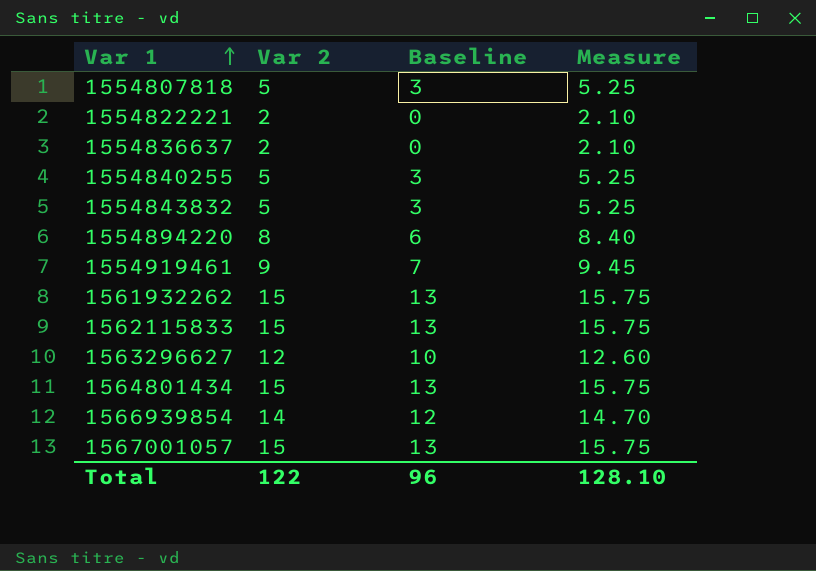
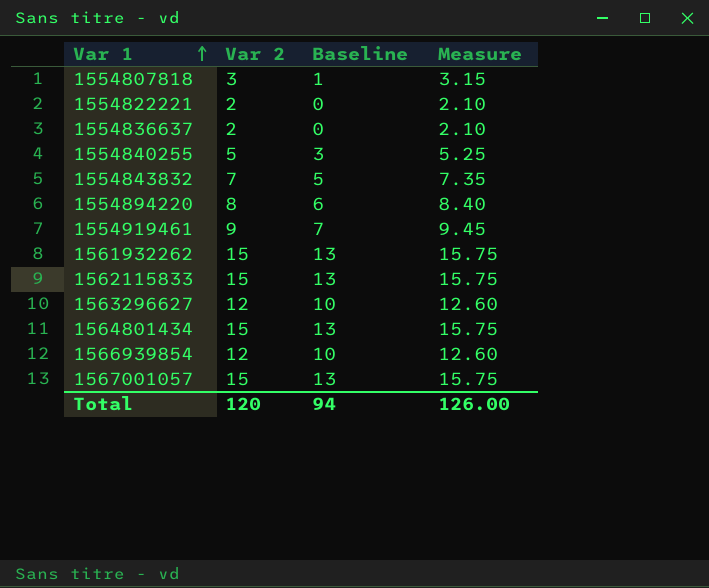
1554807818 | Var 2: 5 -> 3
1554807818 | Baseline: 3 -> 1
1554807818 | Measure: 5.25 -> 3.15
1554843832 | Var 2: 5 -> 7
1554843832 | Baseline: 3 -> 5
1554843832 | Measure: 5.25 -> 7.35
1566939854 | Var 2: 14 -> 12
1566939854 | Baseline: 12 -> 10
1566939854 | Measure: 14.70 -> 12.60
Total | Var 2: 122 -> 120
Total | Baseline: 96 -> 94
Total | Measure: 128.10 -> 126.00

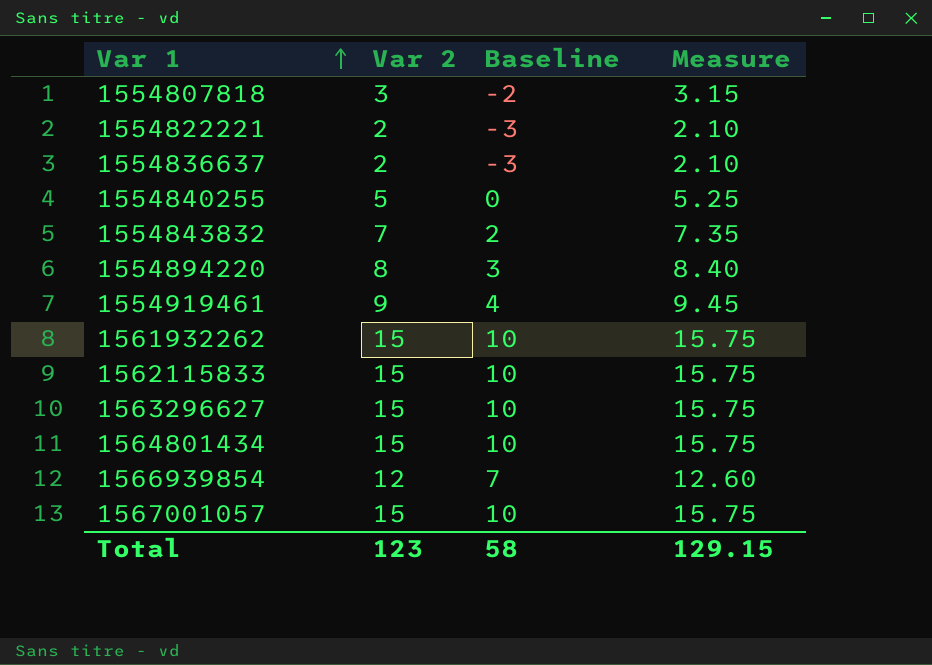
column Baseline | formula: [Var 2] - 2 -> [Var 2] - 5
1563296627 | Var 2: 12 -> 15
1563296627 | Measure: 12.60 -> 15.75
Total | Var 2: 120 -> 123
Total | Baseline: 94 -> 58
Total | Measure: 126.00 -> 129.15

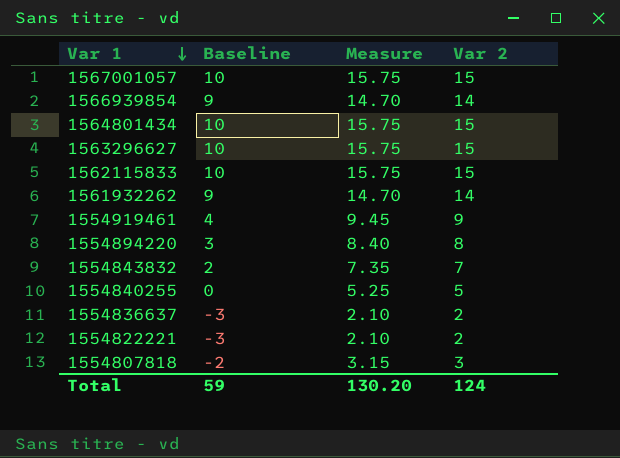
row order: Var 1 ascending -> Var 1 descending
column Var 2 | position: 2 -> 4
1566939854 | Baseline: 7 -> 9
1566939854 | Measure: 12.60 -> 14.70
1566939854 | Var 2: 12 -> 14
1561932262 | Baseline: 10 -> 9
1561932262 | Measure: 15.75 -> 14.70
1561932262 | Var 2: 15 -> 14
Total | Baseline: 58 -> 59
Total | Measure: 129.15 -> 130.20
Total | Var 2: 123 -> 124

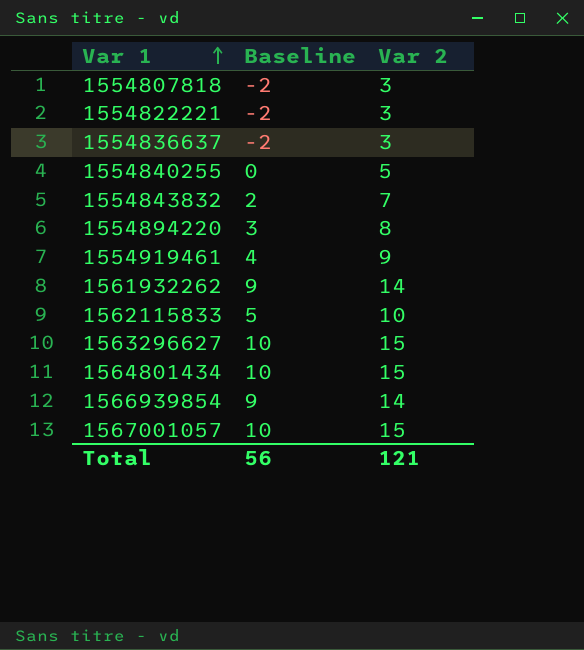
row order: Var 1 descending -> Var 1 ascending
column Measure | formula: [Var 2] * 1.05 -> none
1554822221 | Baseline: -3 -> -2
1554822221 | Var 2: 2 -> 3
1554836637 | Baseline: -3 -> -2
1554836637 | Var 2: 2 -> 3
1562115833 | Baseline: 10 -> 5
1562115833 | Var 2: 15 -> 10
Total | Baseline: 59 -> 56
Total | Var 2: 124 -> 121

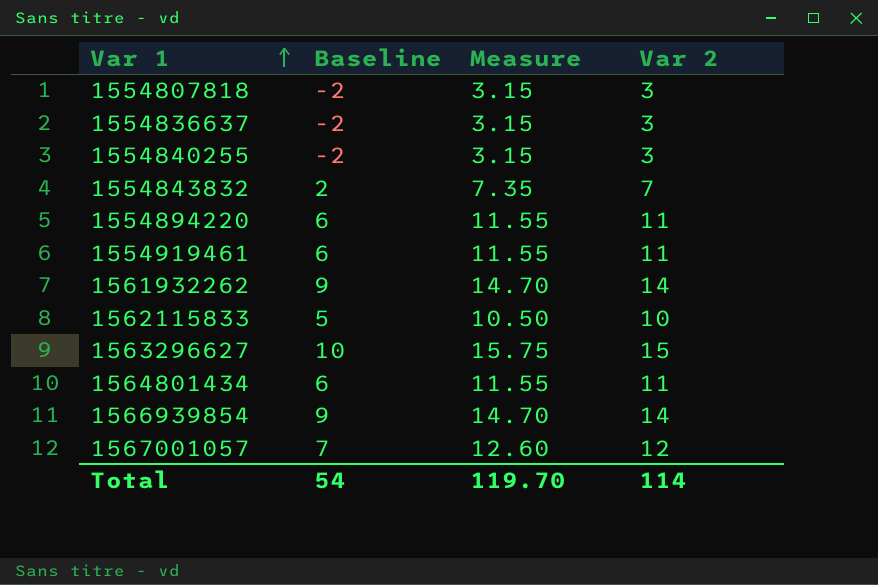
column Measure | formula: none -> [Var 2] * 1.05
row 1554822221: -2 | 3 -> none
1554840255 | Baseline: 0 -> -2
1554840255 | Var 2: 5 -> 3
1554894220 | Baseline: 3 -> 6
1554894220 | Var 2: 8 -> 11
1554919461 | Baseline: 4 -> 6
1554919461 | Var 2: 9 -> 11
1564801434 | Baseline: 10 -> 6
1564801434 | Var 2: 15 -> 11
1567001057 | Baseline: 10 -> 7
1567001057 | Var 2: 15 -> 12
Total | Baseline: 56 -> 54
Total | Var 2: 121 -> 114

